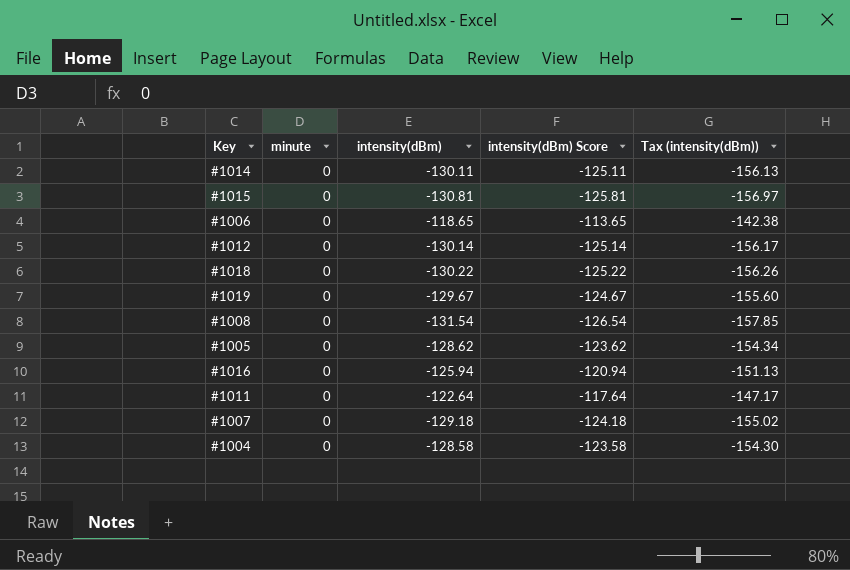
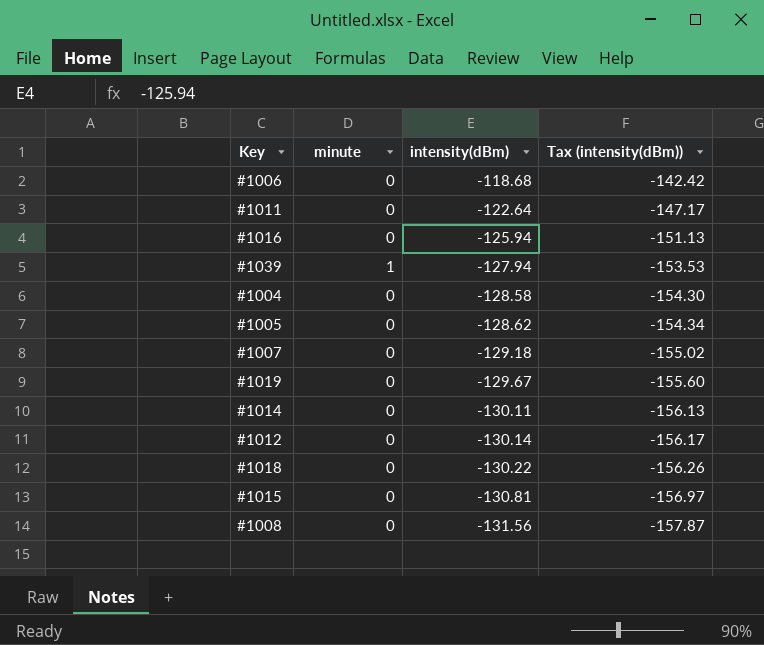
row order: none -> intensity(dBm) descending
column intensity(dBm) Score | formula: [intensity(dBm)] + 5 -> none
#1006 | intensity(dBm): -118.65 -> -118.68
#1006 | Tax (intensity(dBm)): -142.38 -> -142.42
row #1039: none -> 1 | -127.94 | -153.53
#1008 | intensity(dBm): -131.54 -> -131.56
#1008 | Tax (intensity(dBm)): -157.85 -> -157.87

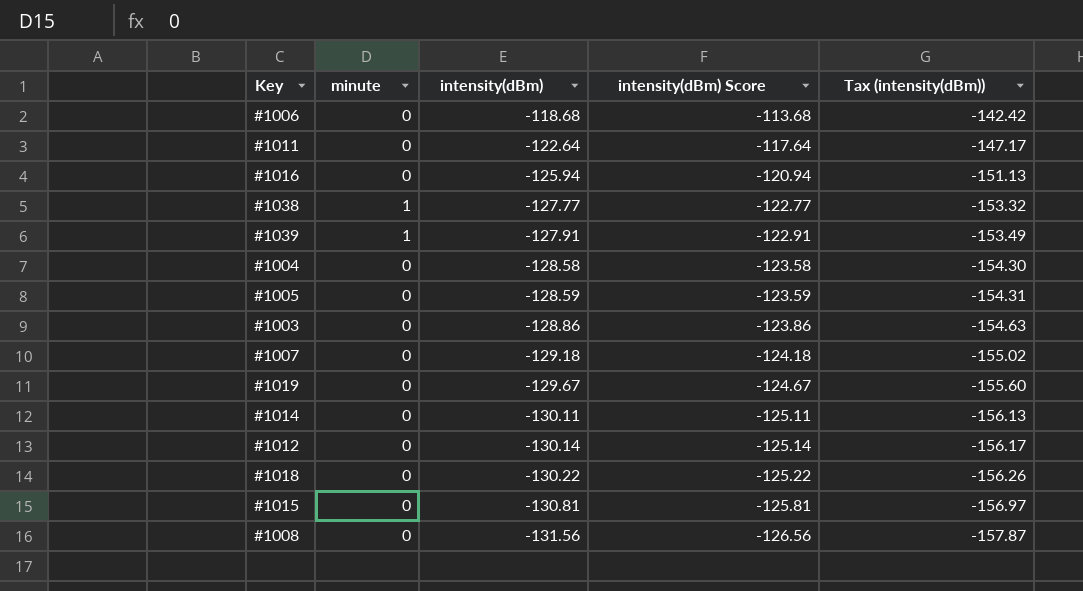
column intensity(dBm) Score | formula: none -> [intensity(dBm)] + 5
row #1038: none -> 1 | -127.77 | -122.77 | -153.32
#1039 | intensity(dBm): -127.94 -> -127.91
#1039 | Tax (intensity(dBm)): -153.53 -> -153.49
#1005 | intensity(dBm): -128.62 -> -128.59
#1005 | Tax (intensity(dBm)): -154.34 -> -154.31
row #1003: none -> 0 | -128.86 | -123.86 | -154.63

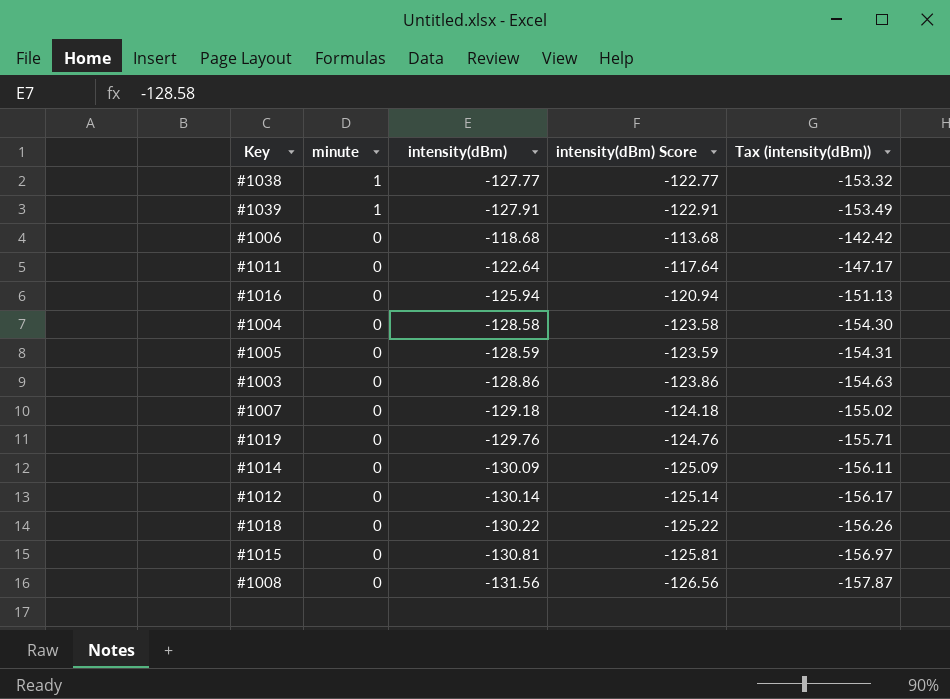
row order: intensity(dBm) descending -> minute descending
#1019 | intensity(dBm): -129.67 -> -129.76
#1019 | intensity(dBm) Score: -124.67 -> -124.76
#1019 | Tax (intensity(dBm)): -155.60 -> -155.71
#1014 | intensity(dBm): -130.11 -> -130.09
#1014 | intensity(dBm) Score: -125.11 -> -125.09
#1014 | Tax (intensity(dBm)): -156.13 -> -156.11

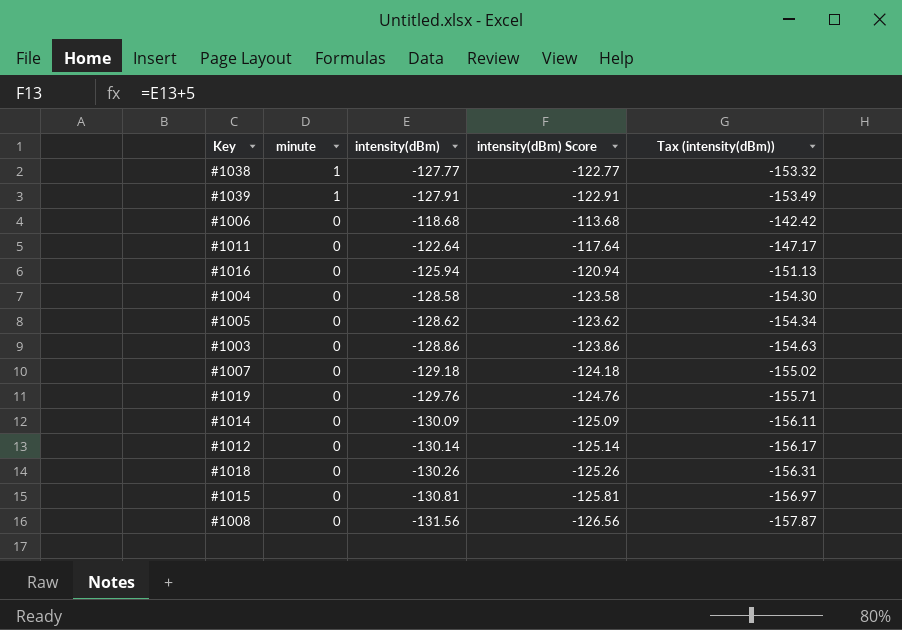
#1005 | intensity(dBm): -128.59 -> -128.62
#1005 | intensity(dBm) Score: -123.59 -> -123.62
#1005 | Tax (intensity(dBm)): -154.31 -> -154.34
#1018 | intensity(dBm): -130.22 -> -130.26
#1018 | intensity(dBm) Score: -125.22 -> -125.26
#1018 | Tax (intensity(dBm)): -156.26 -> -156.31

